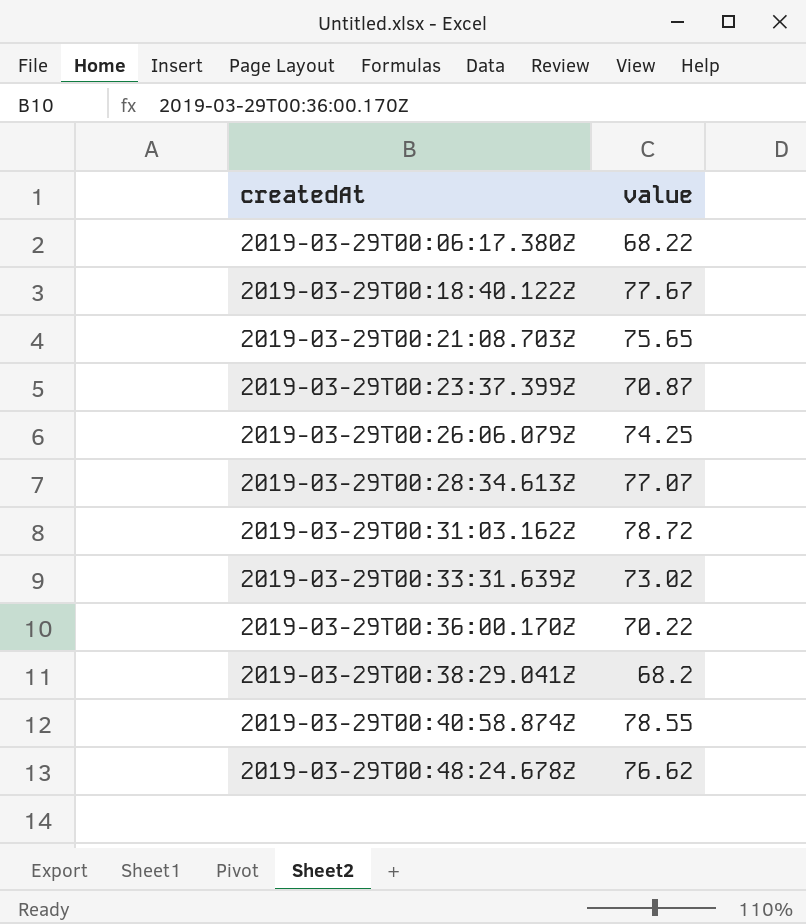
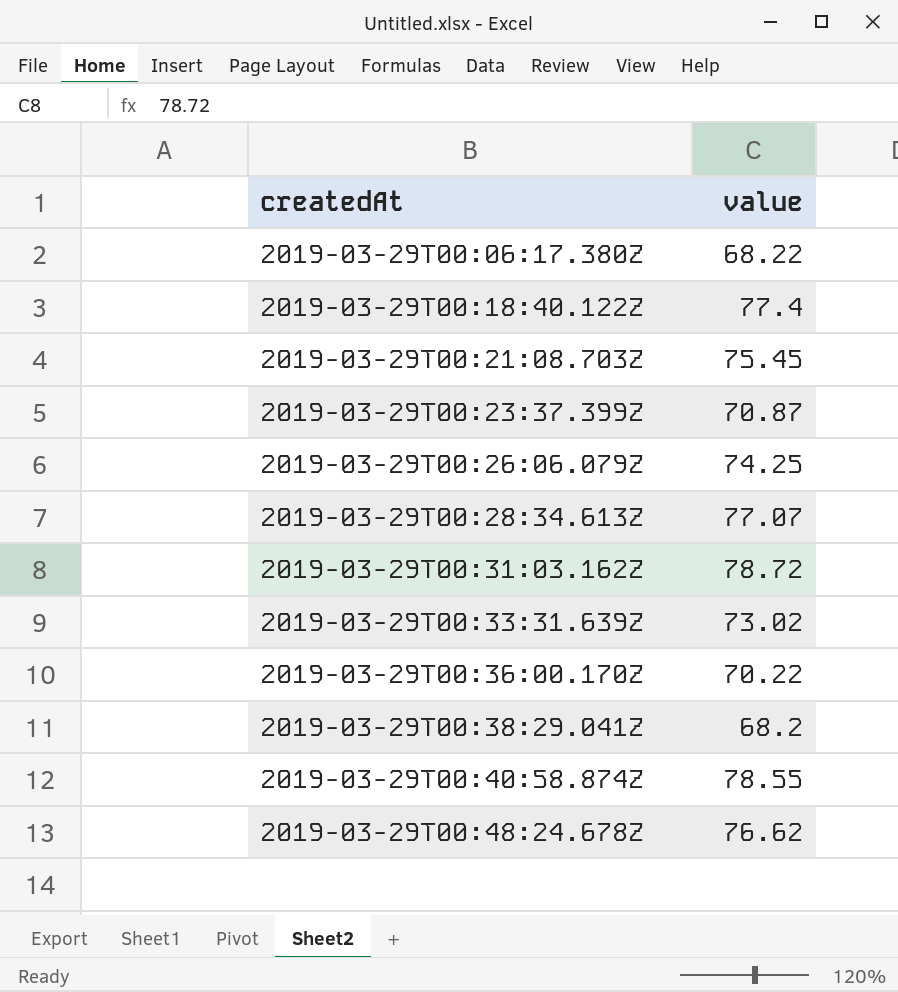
2019-03-29T00:18:40.122Z | value: 77.67 -> 77.4
2019-03-29T00:21:08.703Z | value: 75.65 -> 75.45

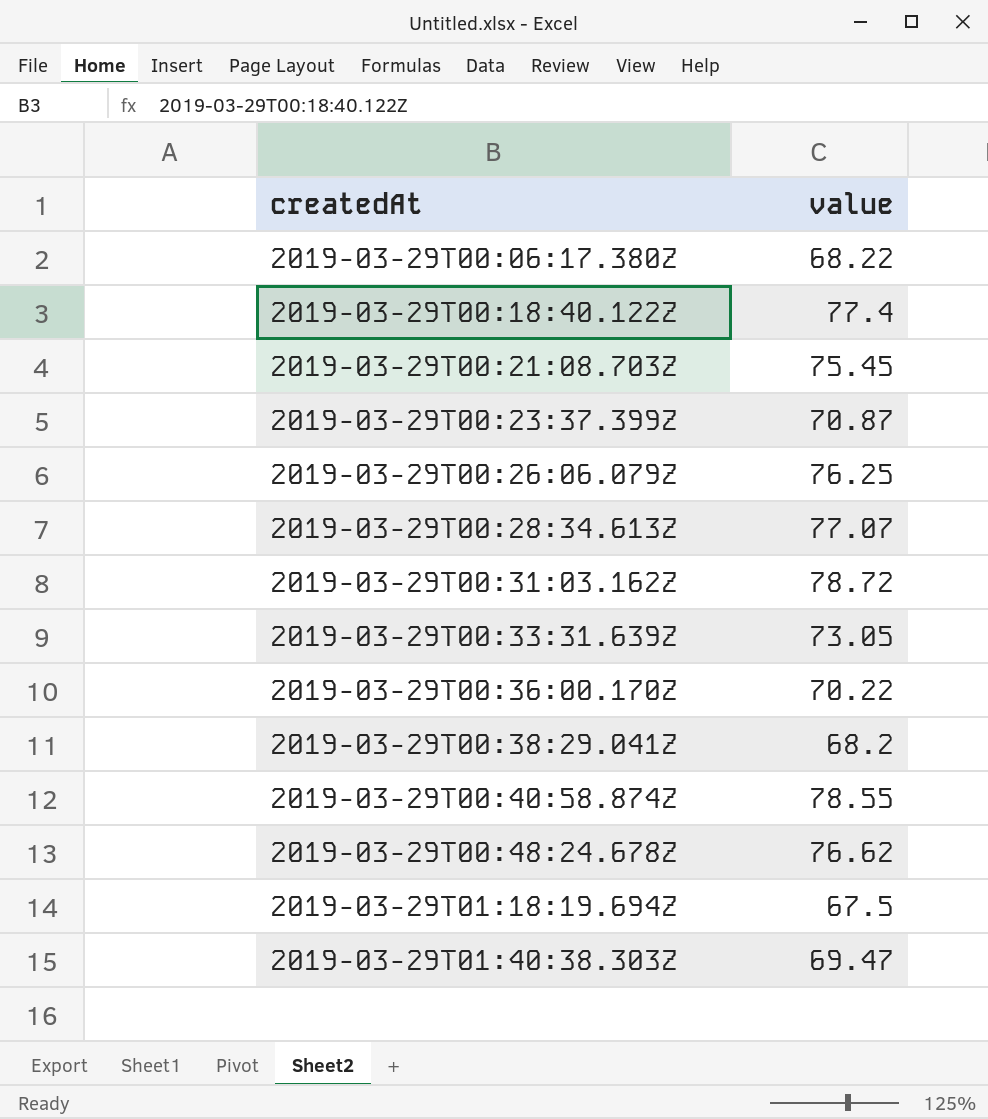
2019-03-29T00:26:06.079Z | value: 74.25 -> 76.25
2019-03-29T00:33:31.639Z | value: 73.02 -> 73.05
row 2019-03-29T01:18:19.694Z: none -> 67.5
row 2019-03-29T01:40:38.303Z: none -> 69.47

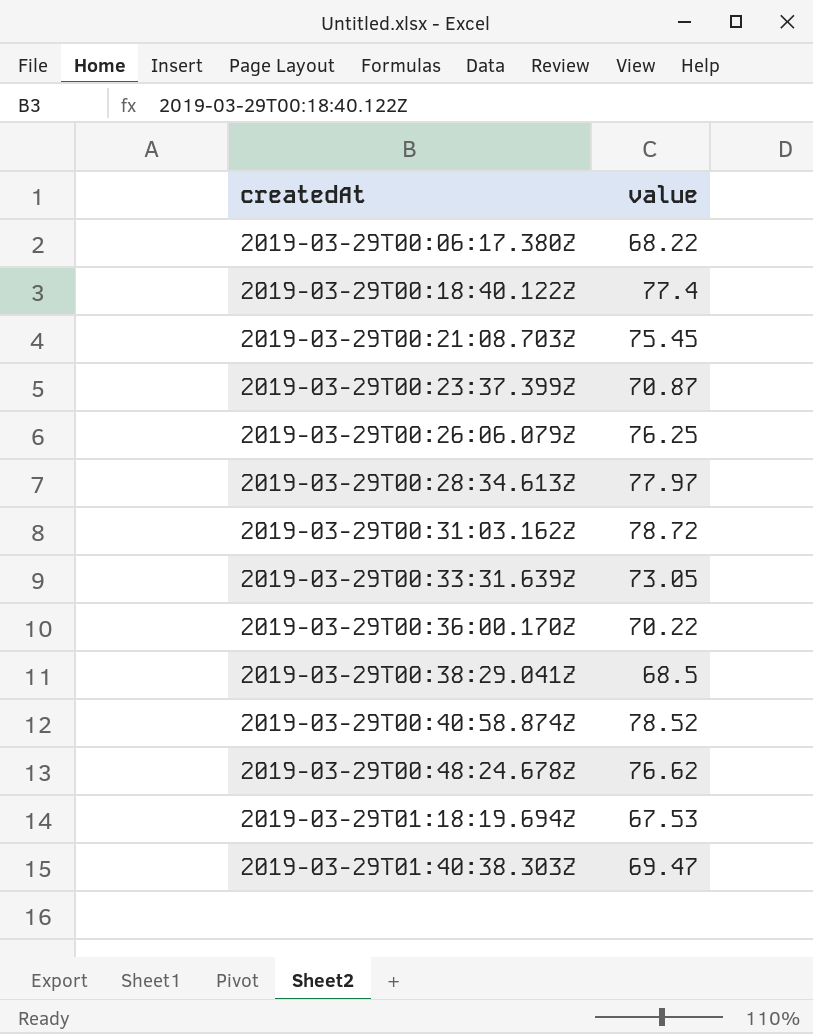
2019-03-29T00:28:34.613Z | value: 77.07 -> 77.97
2019-03-29T00:38:29.041Z | value: 68.2 -> 68.5
2019-03-29T00:40:58.874Z | value: 78.55 -> 78.52
2019-03-29T01:18:19.694Z | value: 67.5 -> 67.53

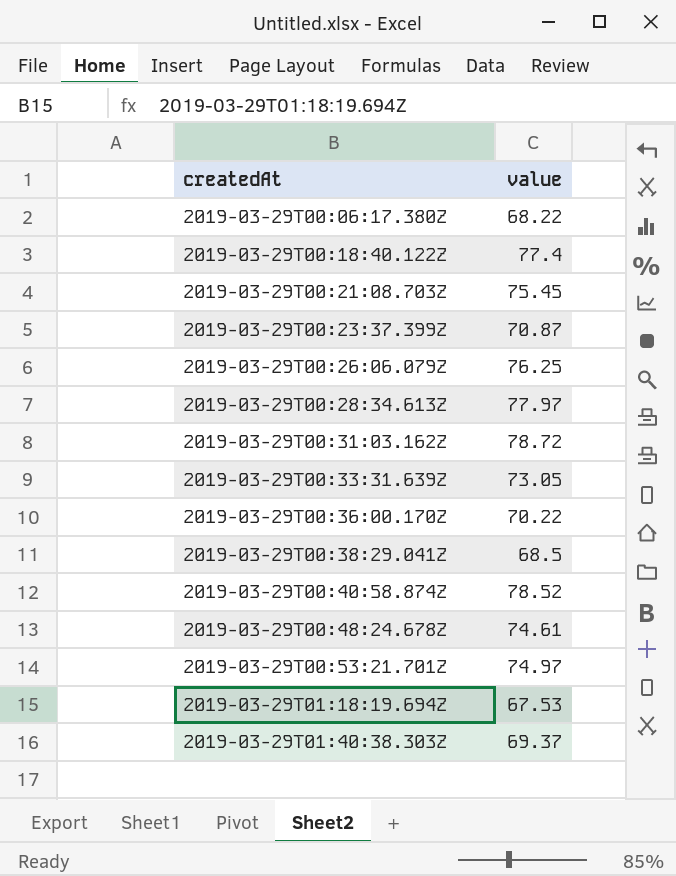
2019-03-29T00:48:24.678Z | value: 76.62 -> 74.61
row 2019-03-29T00:53:21.701Z: none -> 74.97
2019-03-29T01:40:38.303Z | value: 69.47 -> 69.37

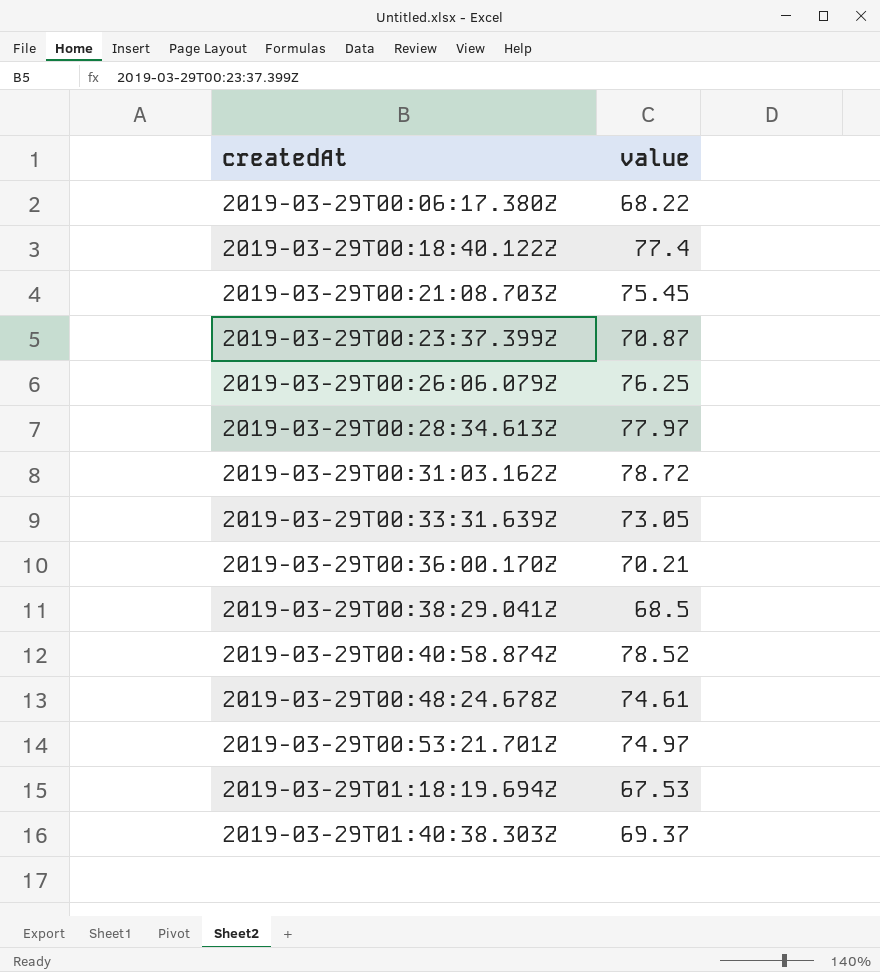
2019-03-29T00:36:00.170Z | value: 70.22 -> 70.21

